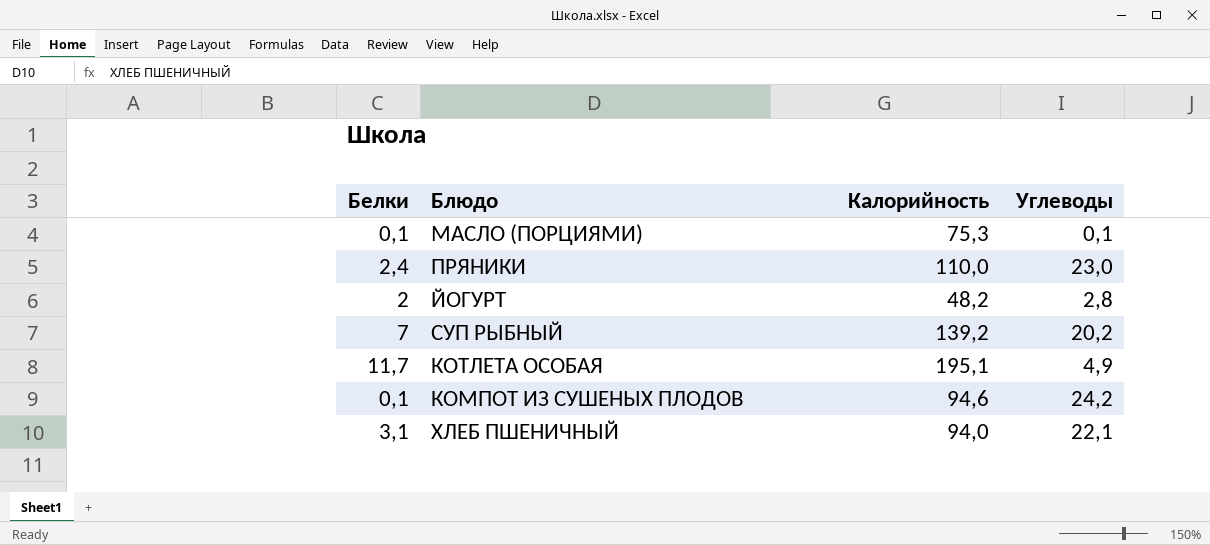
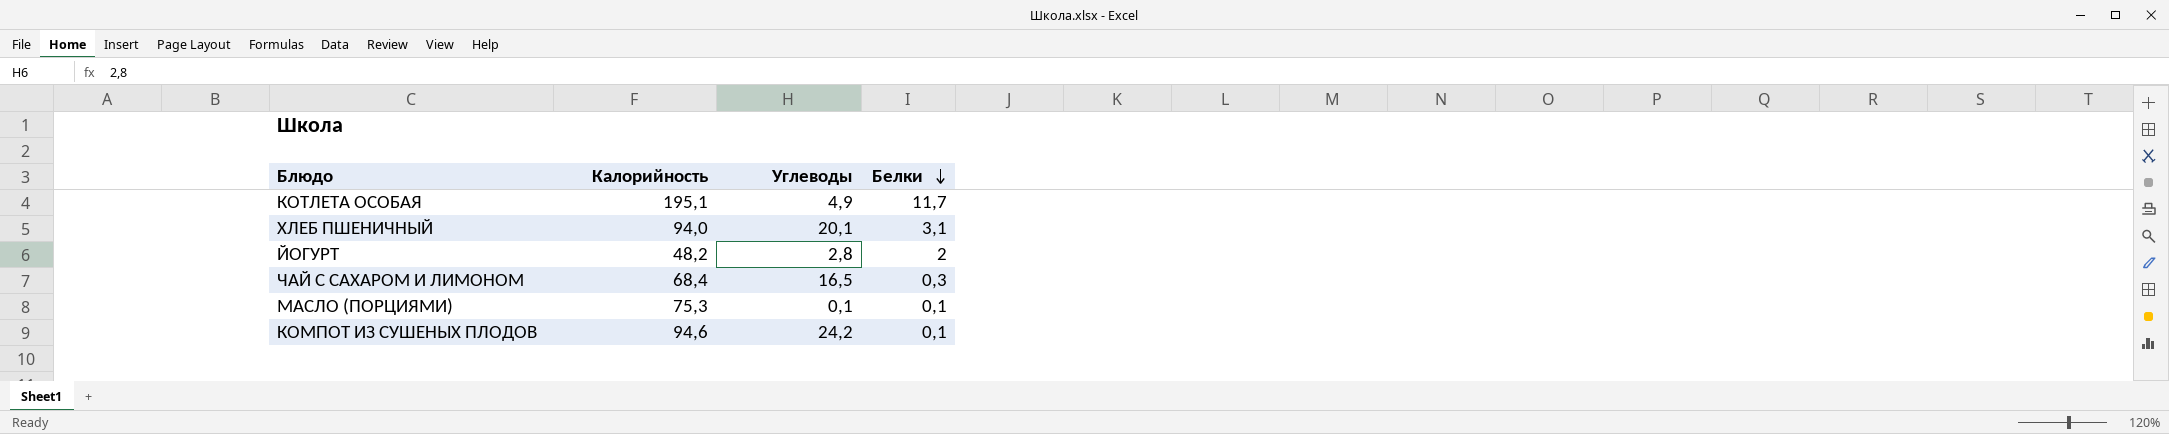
row order: none -> Белки descending
column Белки | position: 1 -> 4
row ПРЯНИКИ: 2,4 | 110,0 | 23,0 -> none
row СУП РЫБНЫЙ: 7 | 139,2 | 20,2 -> none
ХЛЕБ ПШЕНИЧНЫЙ | Углеводы: 22,1 -> 20,1
row ЧАЙ С САХАРОМ И ЛИМОНОМ: none -> 68,4 | 16,5 | 0,3

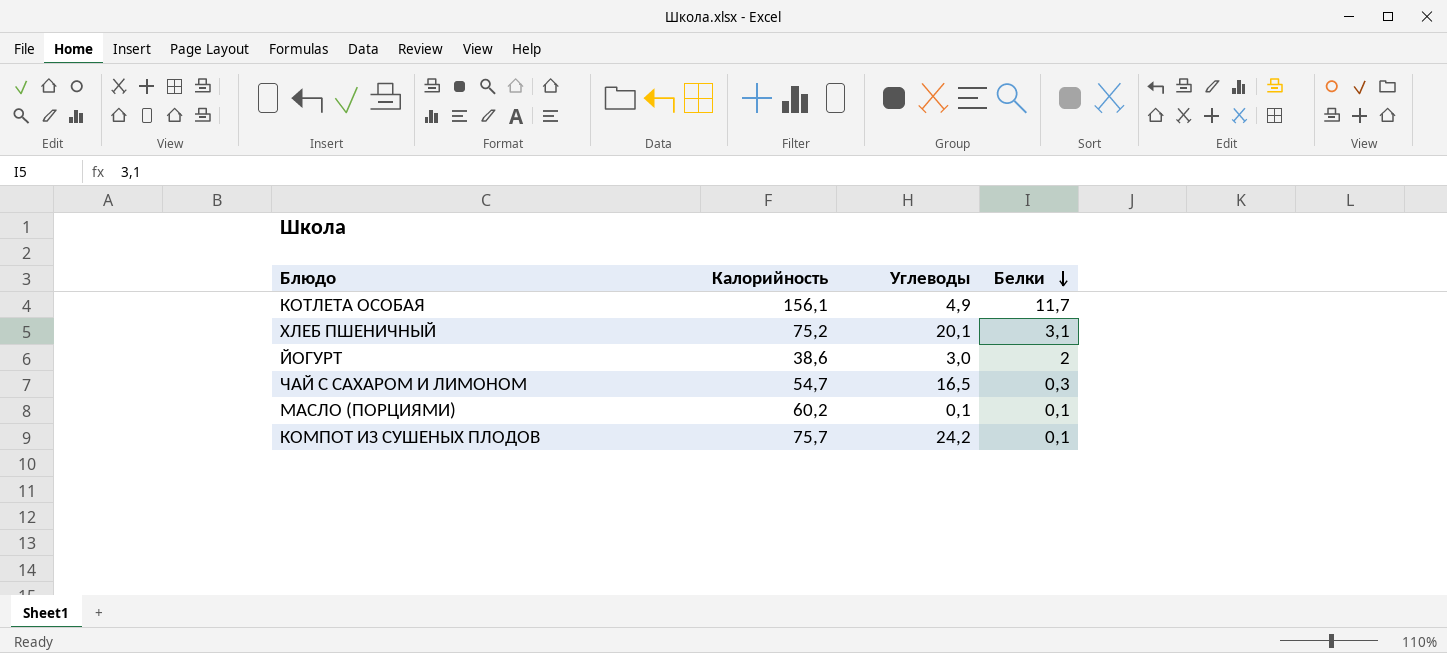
КОТЛЕТА ОСОБАЯ | Калорийность: 195,1 -> 156,1
ХЛЕБ ПШЕНИЧНЫЙ | Калорийность: 94,0 -> 75,2
ЙОГУРТ | Калорийность: 48,2 -> 38,6
ЙОГУРТ | Углеводы: 2,8 -> 3,0
ЧАЙ С САХАРОМ И ЛИМОНОМ | Калорийность: 68,4 -> 54,7
МАСЛО (ПОРЦИЯМИ) | Калорийность: 75,3 -> 60,2
КОМПОТ ИЗ СУШЕНЫХ ПЛОДОВ | Калорийность: 94,6 -> 75,7

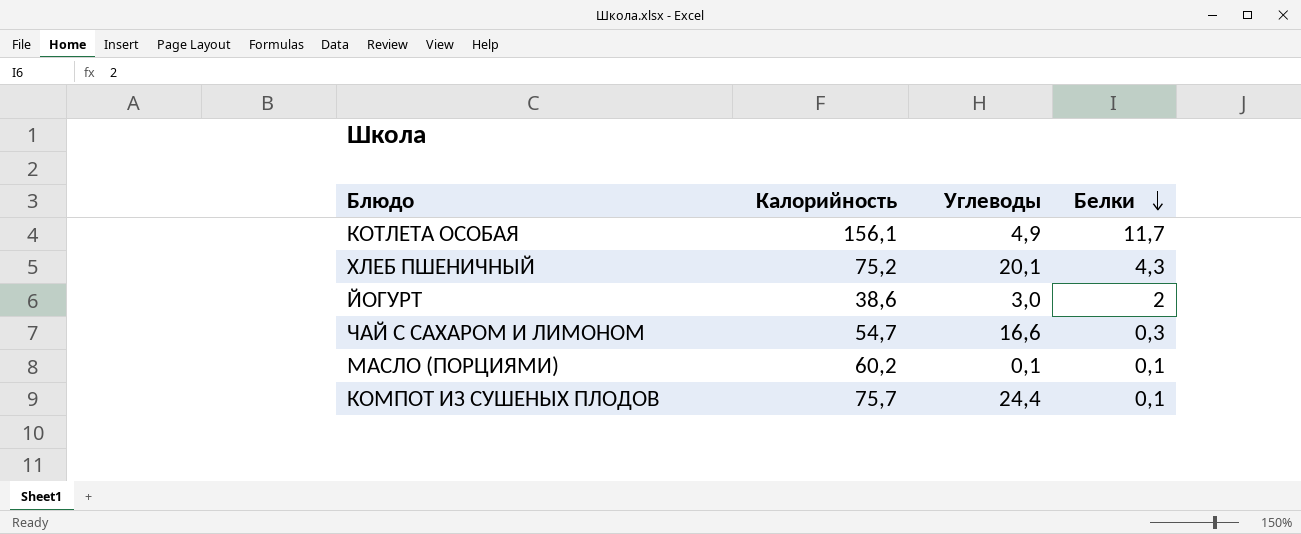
ХЛЕБ ПШЕНИЧНЫЙ | Белки: 3,1 -> 4,3
ЧАЙ С САХАРОМ И ЛИМОНОМ | Углеводы: 16,5 -> 16,6
КОМПОТ ИЗ СУШЕНЫХ ПЛОДОВ | Углеводы: 24,2 -> 24,4

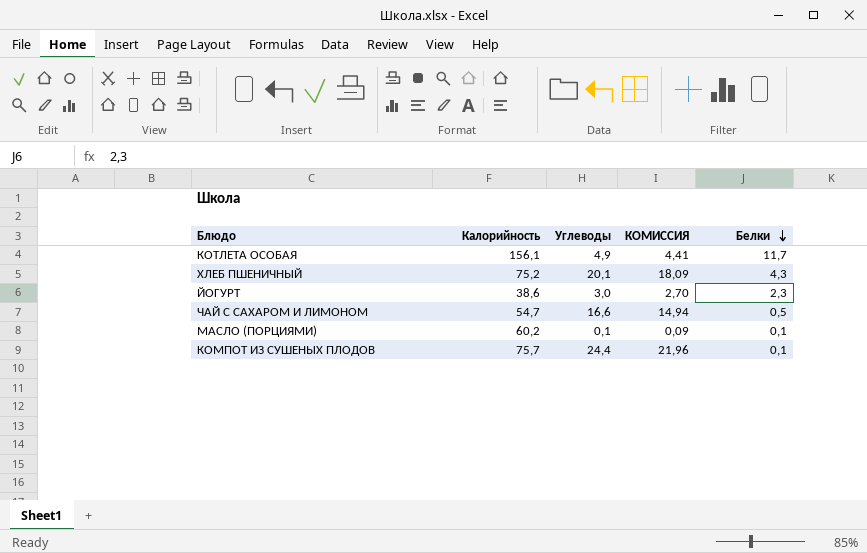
column КОМИССИЯ | formula: none -> [Углеводы] * 0,9
ЙОГУРТ | Белки: 2 -> 2,3
ЧАЙ С САХАРОМ И ЛИМОНОМ | Белки: 0,3 -> 0,5

